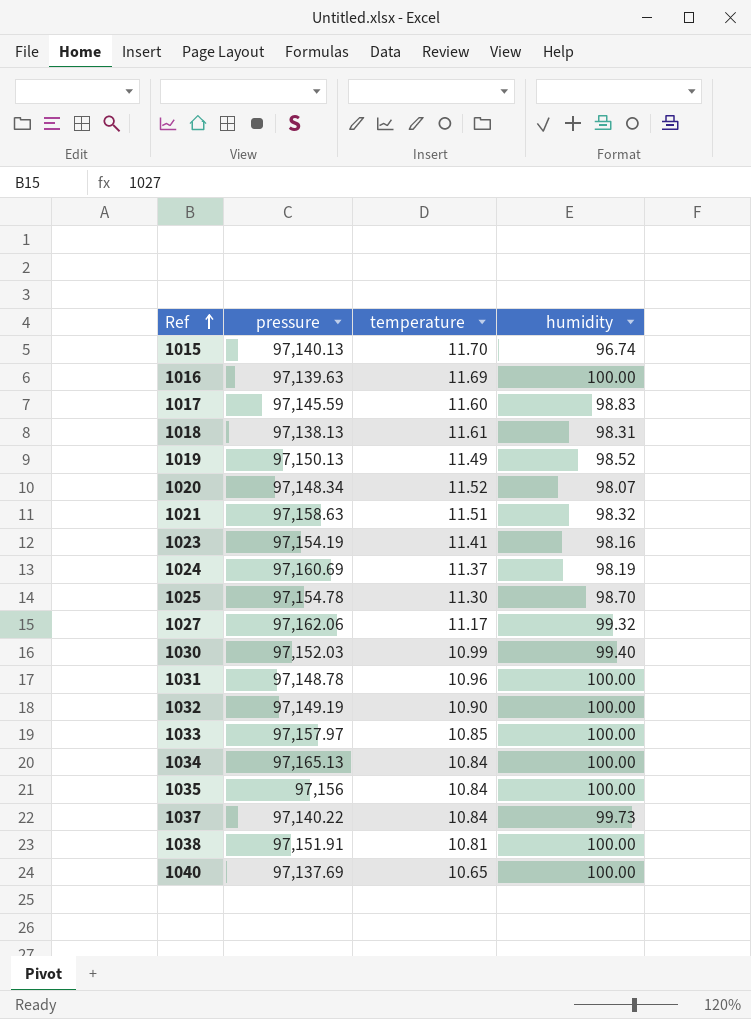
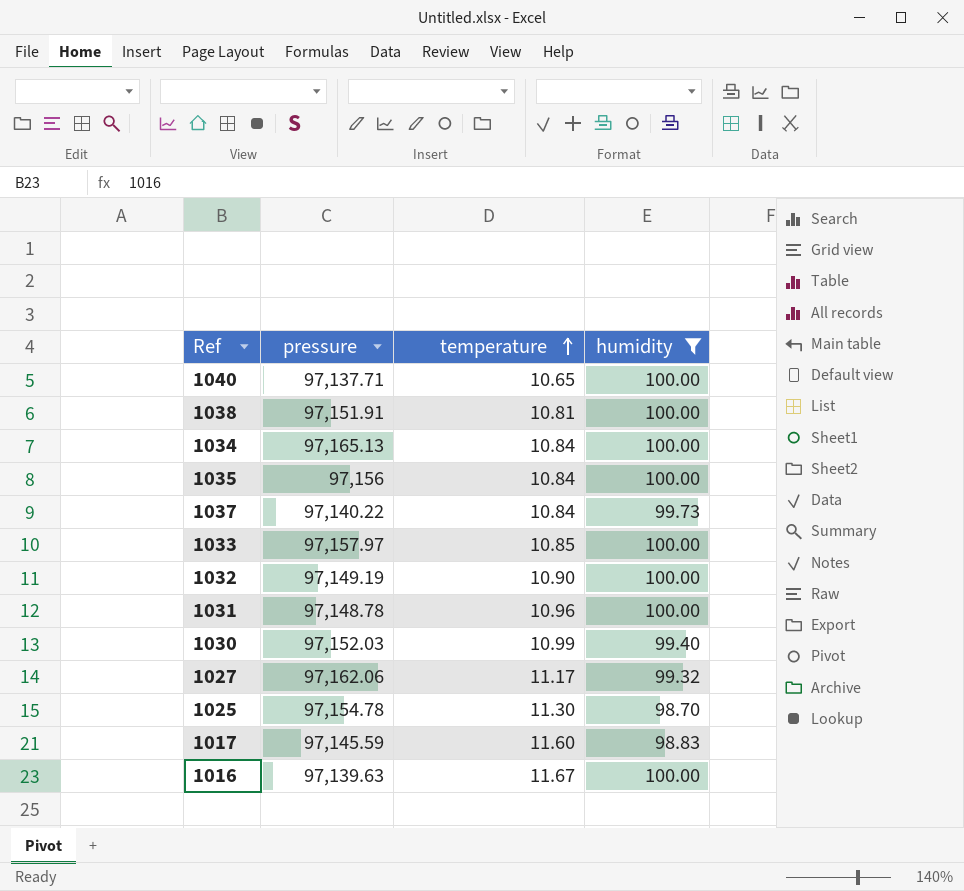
filter: none -> humidity >= 98.70
row order: Ref ascending -> temperature ascending
1040 | pressure: 97,137.69 -> 97,137.71
1016 | temperature: 11.69 -> 11.67

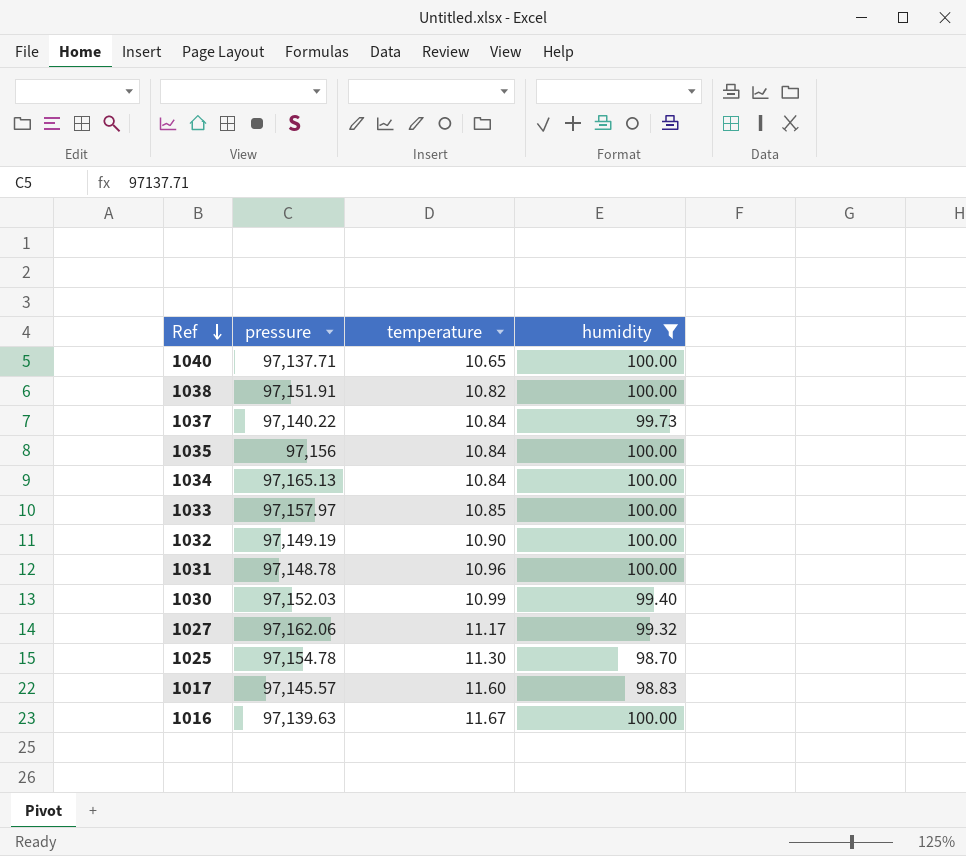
row order: temperature ascending -> Ref descending
1038 | temperature: 10.81 -> 10.82
1017 | pressure: 97,145.59 -> 97,145.57

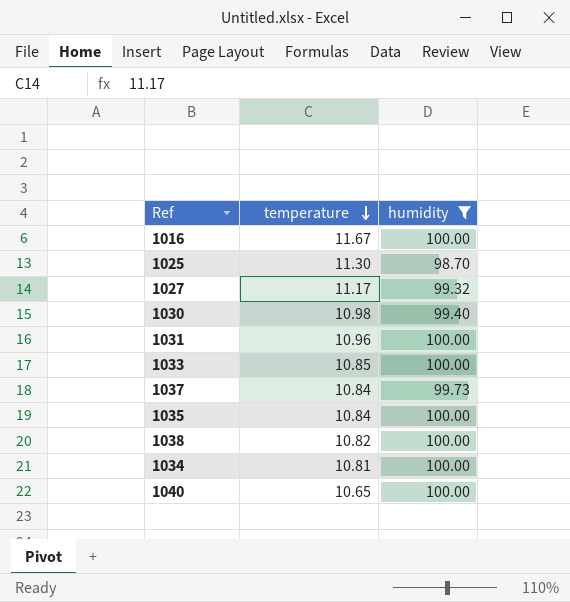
row order: Ref descending -> temperature descending
column pressure | position: 2 -> none
row 1032: 97,149.19 | 10.90 | 100.00 -> none
row 1017: 97,145.57 | 11.60 | 98.83 -> none
1030 | temperature: 10.99 -> 10.98
1034 | temperature: 10.84 -> 10.81

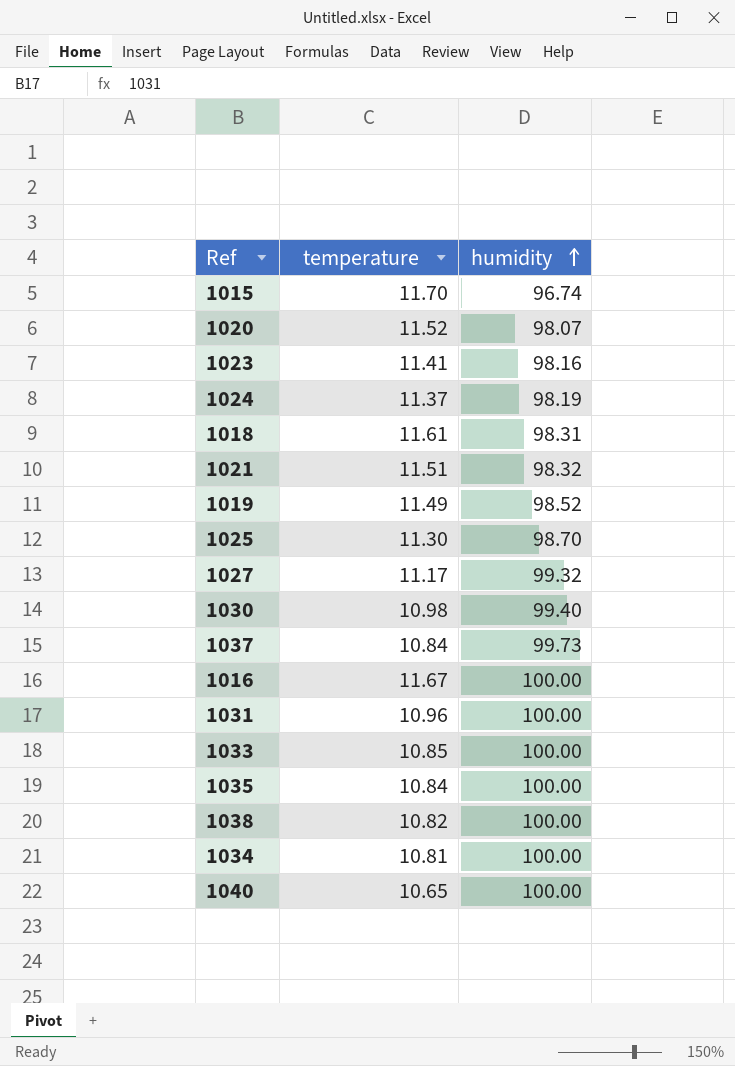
filter: humidity >= 98.70 -> none
row order: temperature descending -> humidity ascending

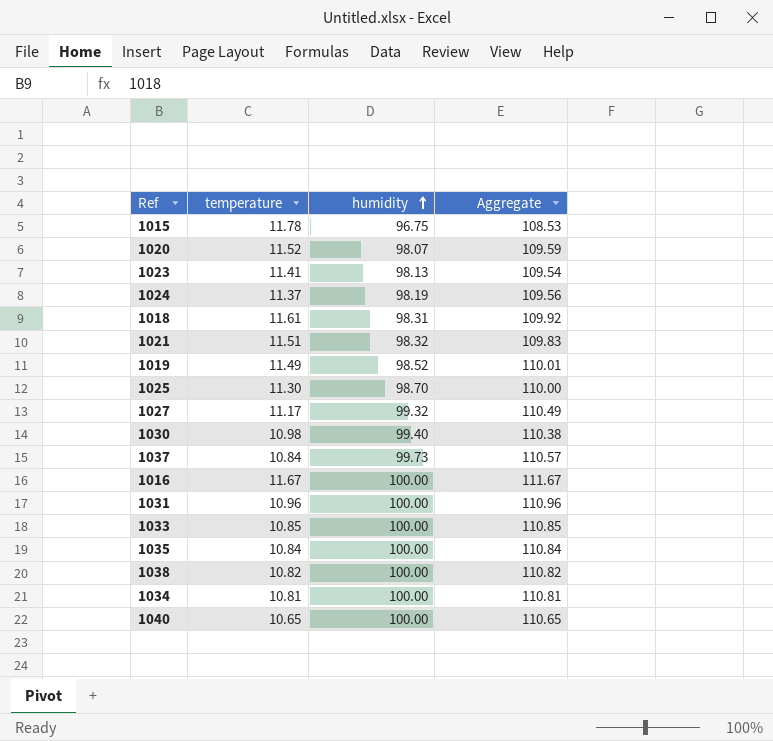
column Aggregate | formula: none -> [temperature] + [humidity]
1015 | temperature: 11.70 -> 11.78
1015 | humidity: 96.74 -> 96.75
1023 | humidity: 98.16 -> 98.13

